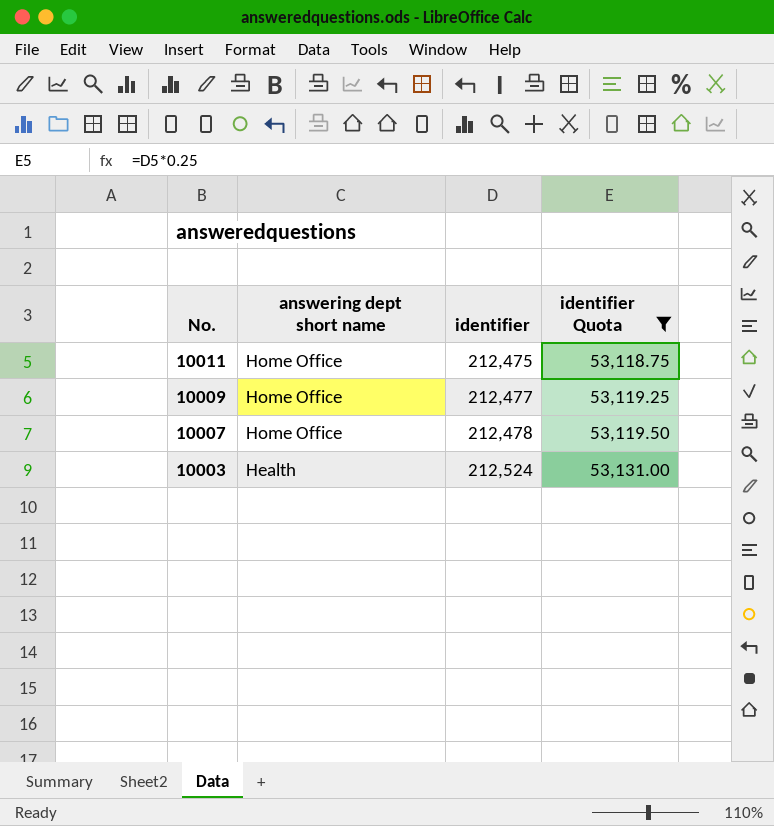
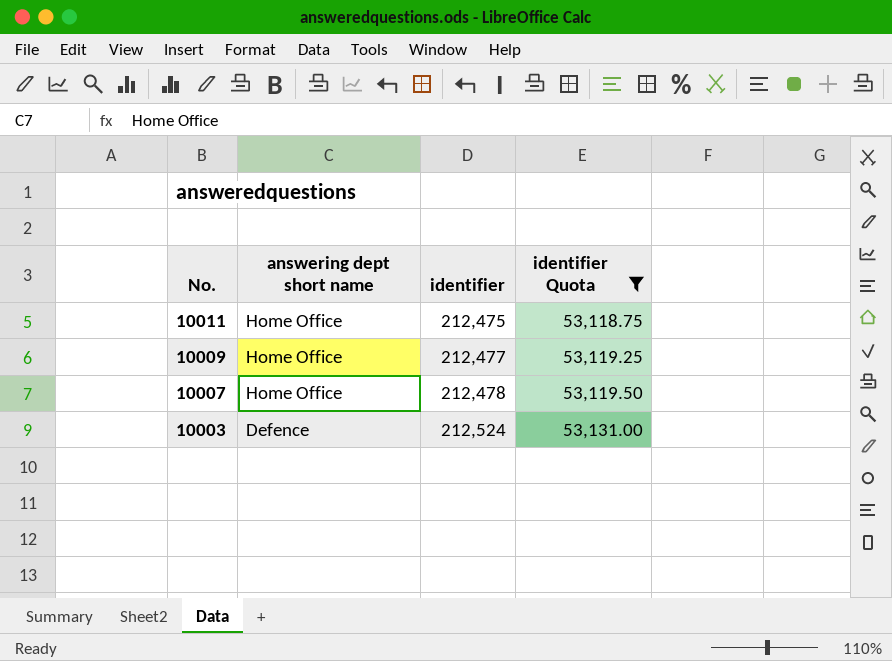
10003 | answering dept short name: Health -> Defence

